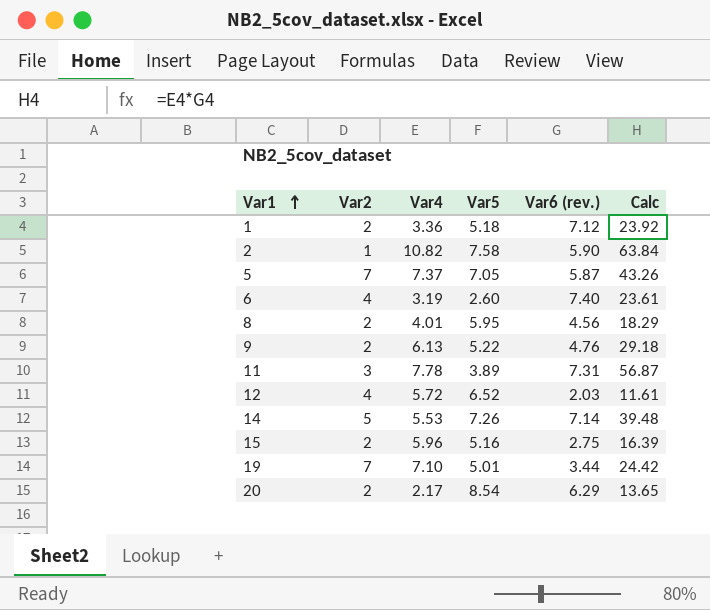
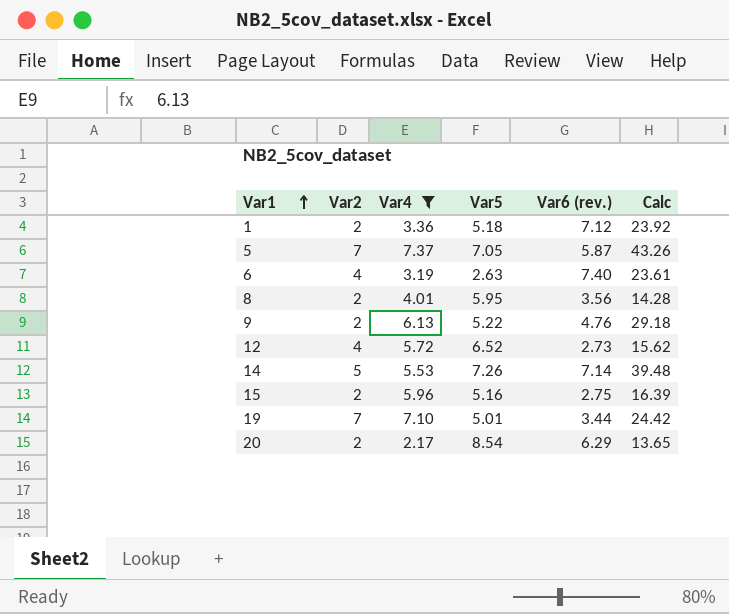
filter: none -> Var4 <= 7.37
6 | Var5: 2.60 -> 2.63
8 | Var6 (rev.): 4.56 -> 3.56
8 | Calc: 18.29 -> 14.28
12 | Var6 (rev.): 2.03 -> 2.73
12 | Calc: 11.61 -> 15.62

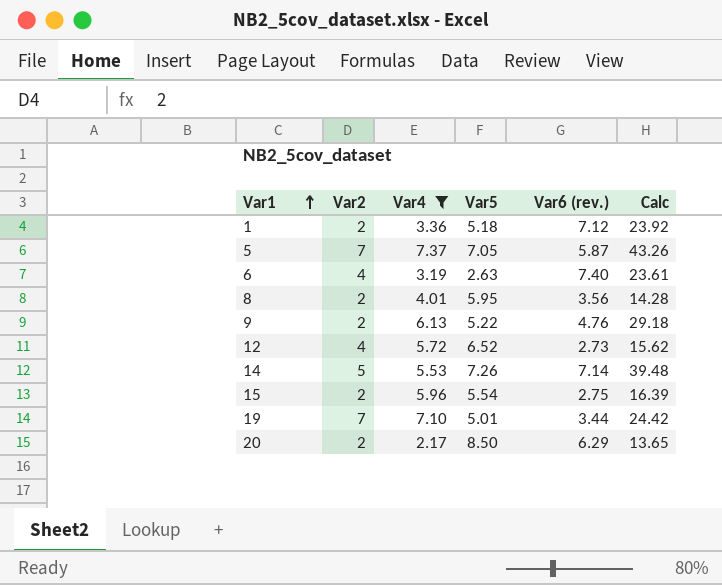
15 | Var5: 5.16 -> 5.54
20 | Var5: 8.54 -> 8.50

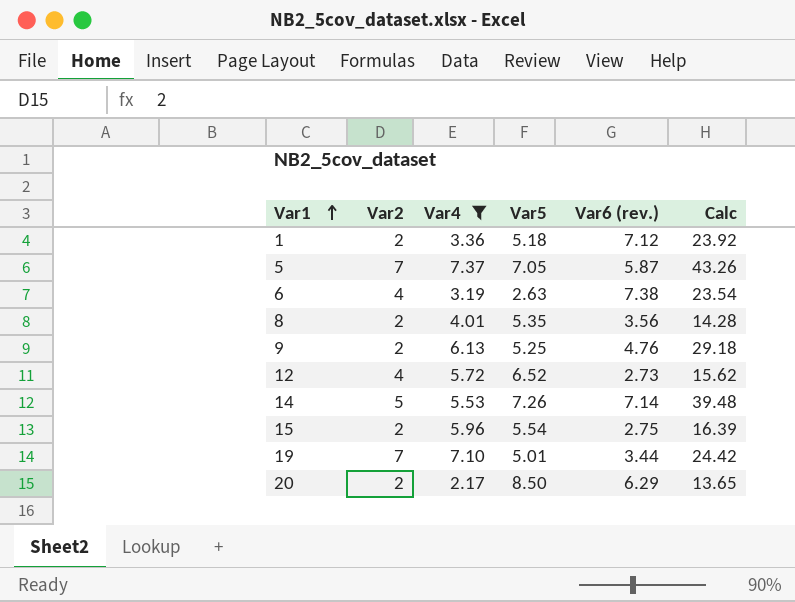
6 | Var6 (rev.): 7.40 -> 7.38
6 | Calc: 23.61 -> 23.54
8 | Var5: 5.95 -> 5.35
9 | Var5: 5.22 -> 5.25

